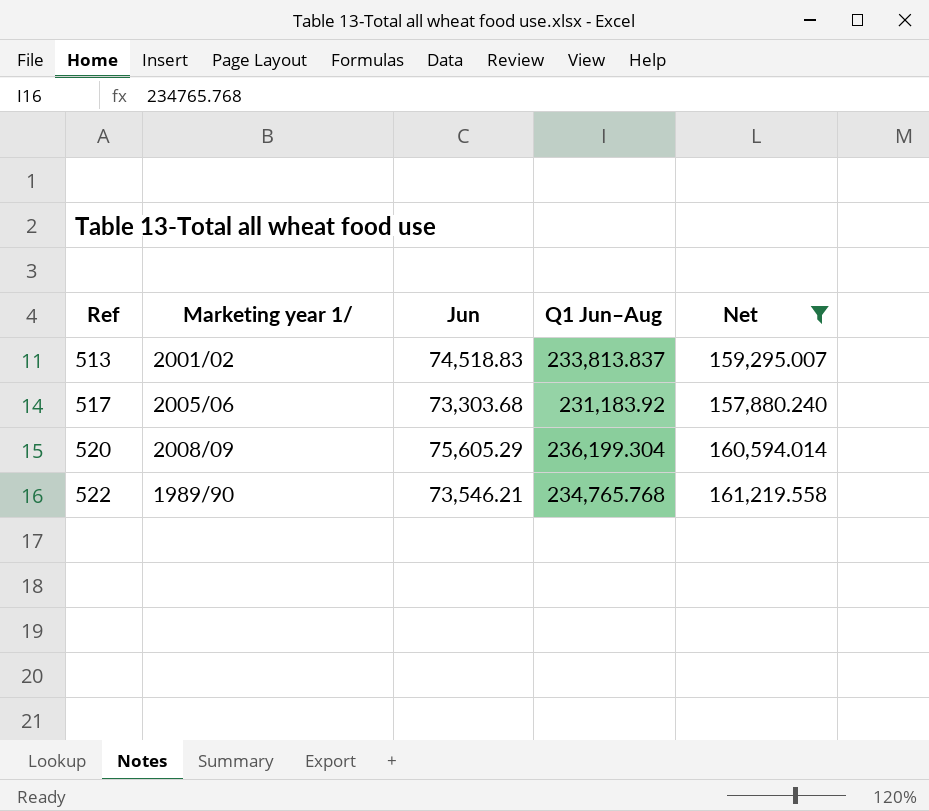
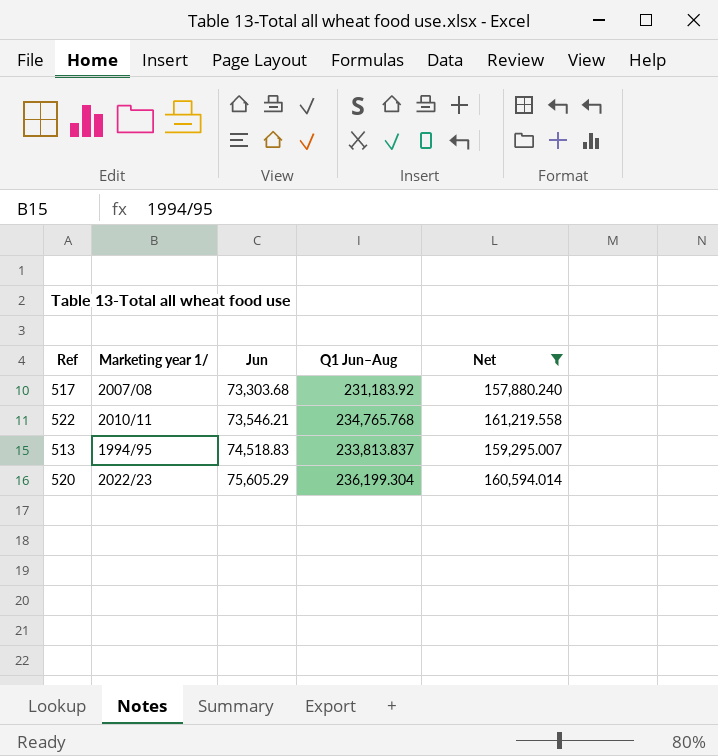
row order: Ref ascending -> Jun ascending
517 | Marketing year 1/: 2005/06 -> 2007/08
522 | Marketing year 1/: 1989/90 -> 2010/11
513 | Marketing year 1/: 2001/02 -> 1994/95
520 | Marketing year 1/: 2008/09 -> 2022/23

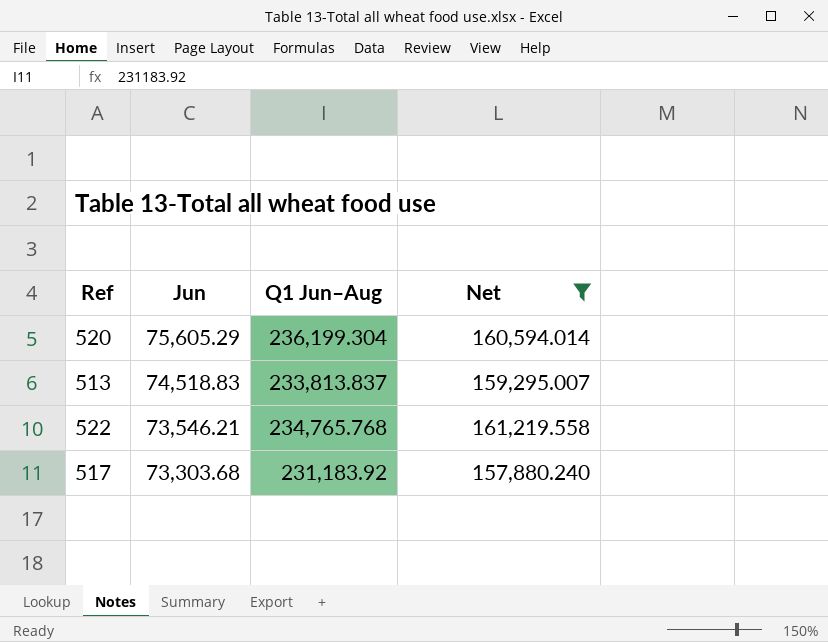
row order: Jun ascending -> Jun descending
column Marketing year 1/ | position: 2 -> none

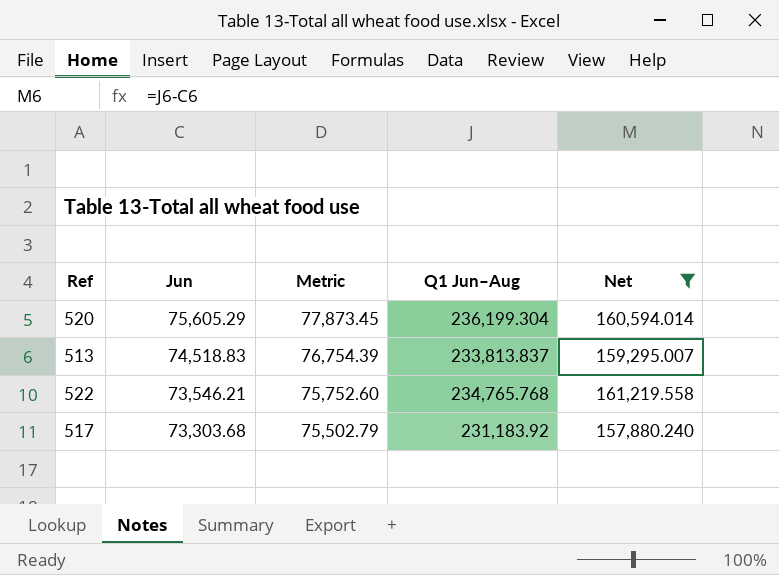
column Metric | formula: none -> [Jun] * 1.03

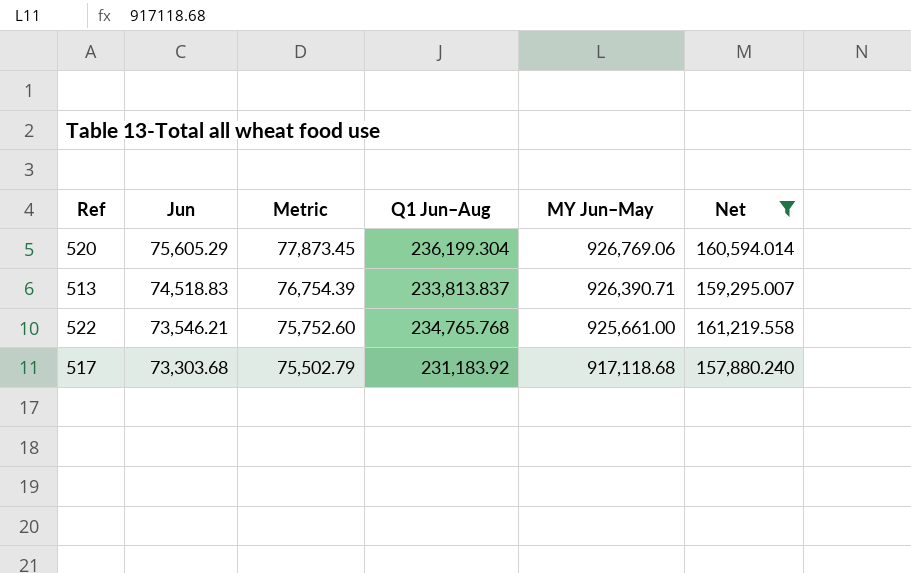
column MY Jun–May | position: none -> 5

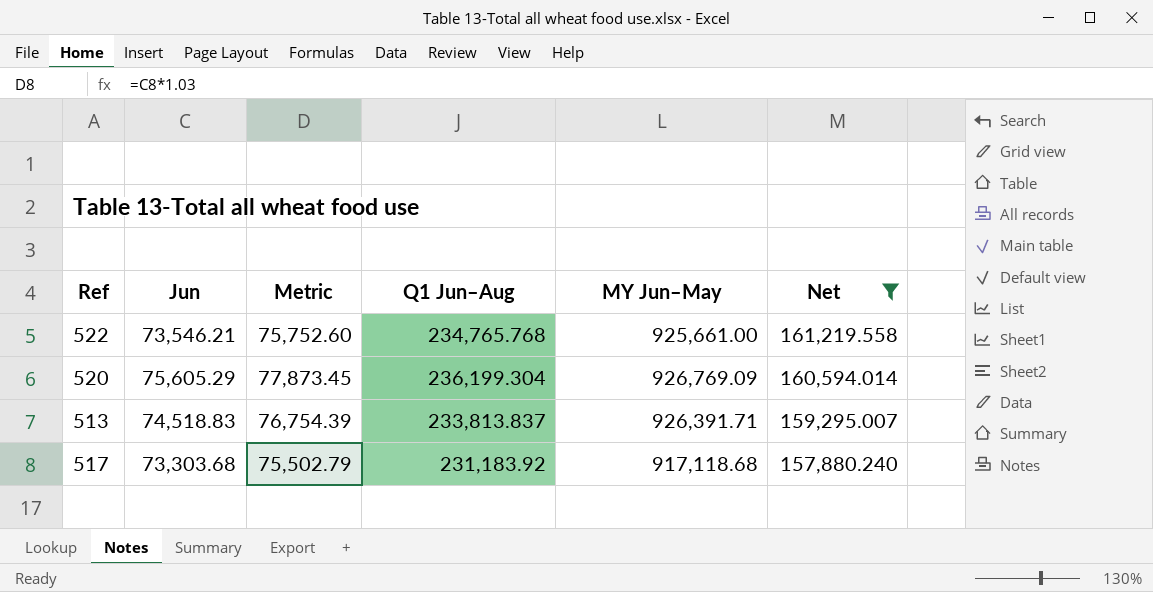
row order: Jun descending -> Net descending
520 | MY Jun–May: 926,769.06 -> 926,769.09
513 | MY Jun–May: 926,390.71 -> 926,391.71

